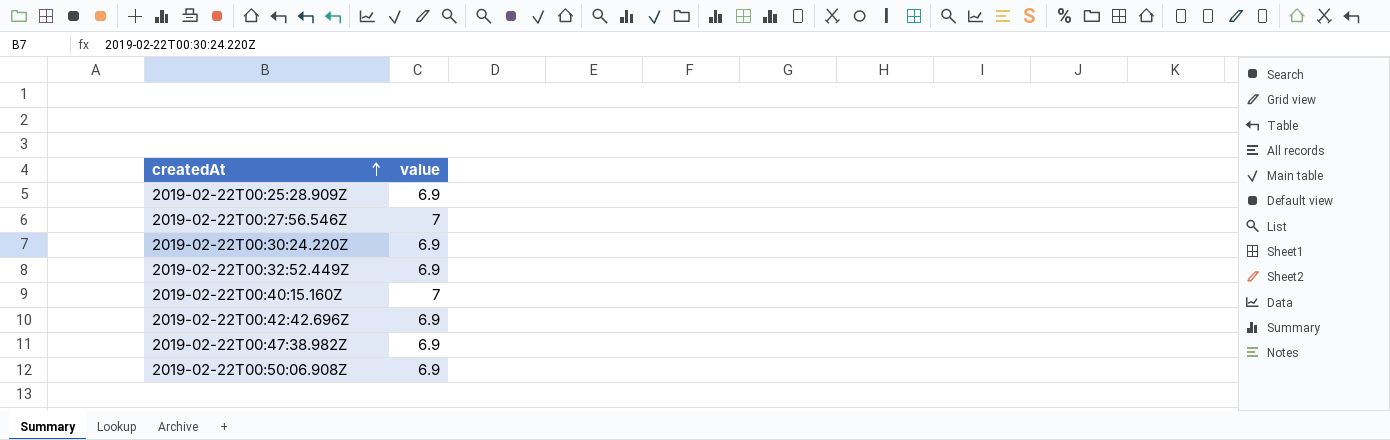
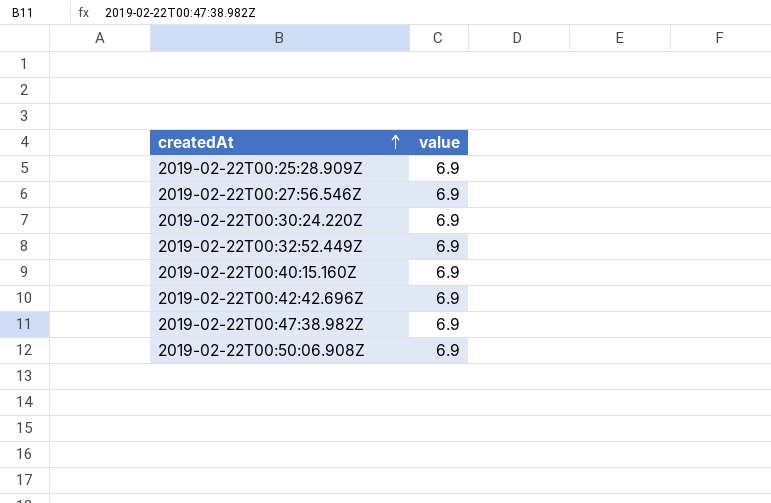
2019-02-22T00:27:56.546Z | value: 7 -> 6.9
2019-02-22T00:40:15.160Z | value: 7 -> 6.9

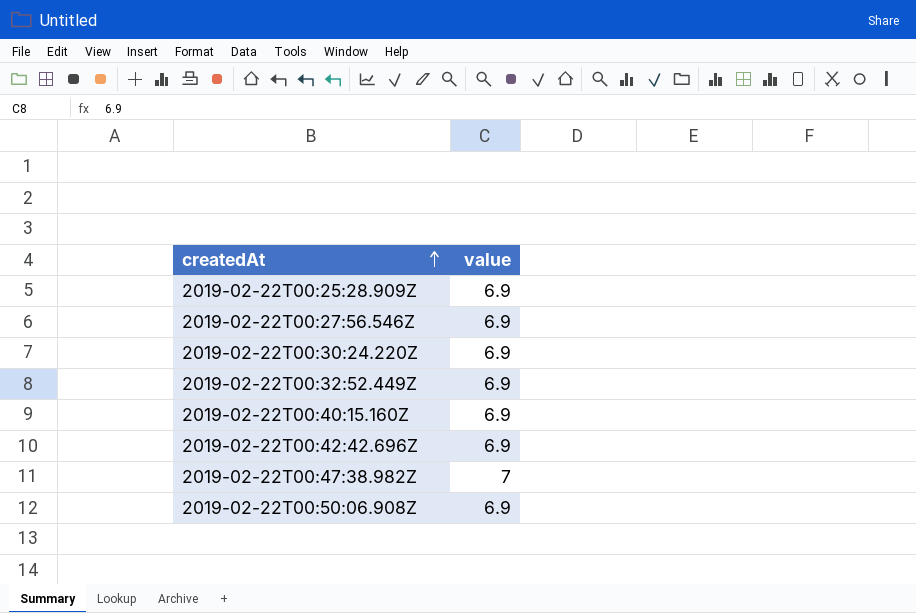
2019-02-22T00:47:38.982Z | value: 6.9 -> 7

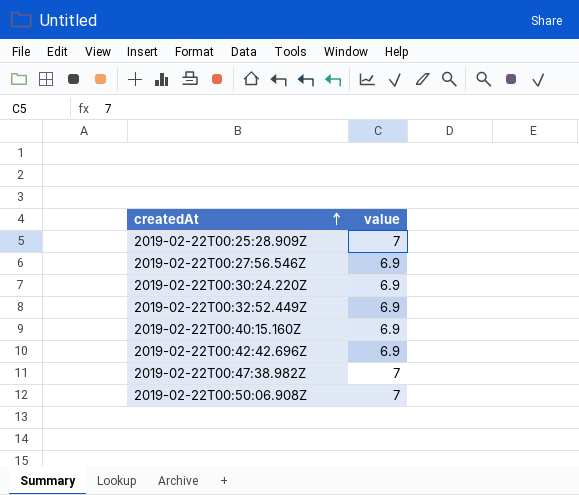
2019-02-22T00:25:28.909Z | value: 6.9 -> 7
2019-02-22T00:50:06.908Z | value: 6.9 -> 7

